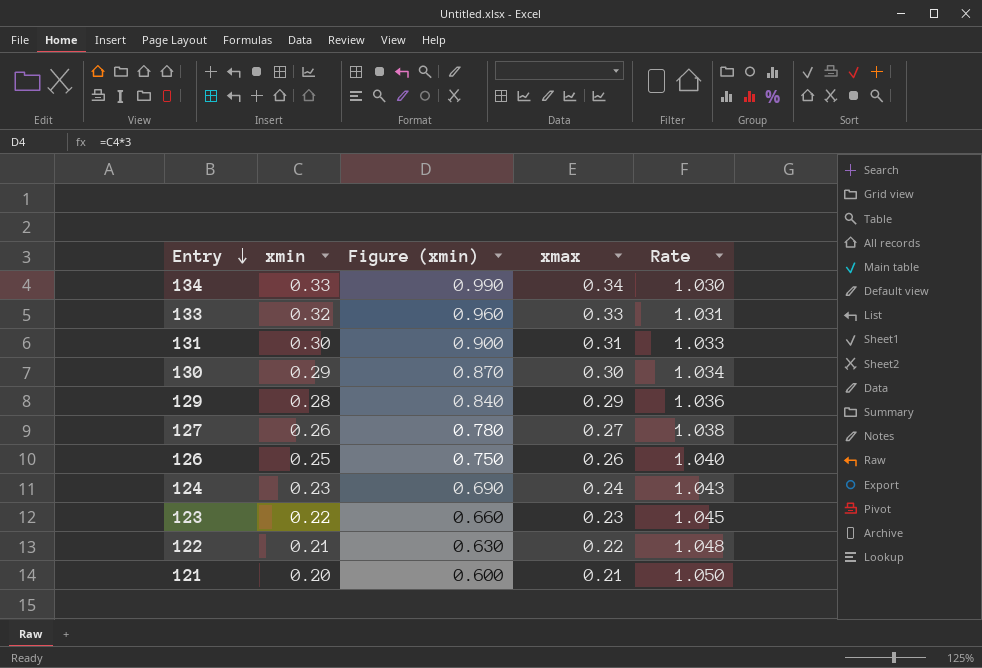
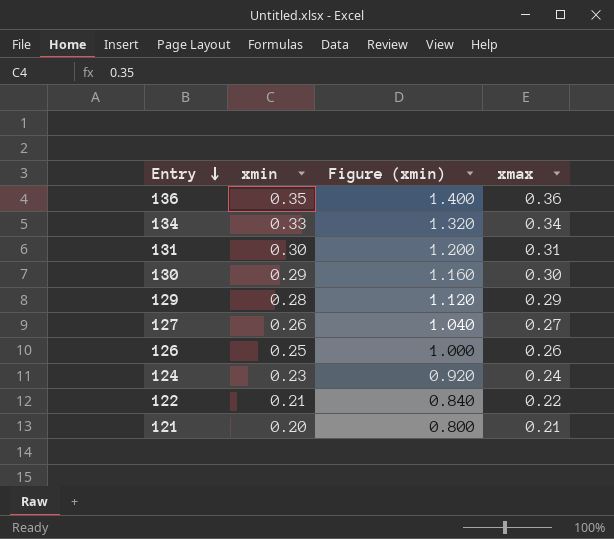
column Rate | formula: [xmax] / [xmin] -> none
column Figure (xmin) | formula: [xmin] * 3 -> [xmin] * 4
row 133: 0.32 | 0.960 | 0.33 | 1.031 -> none
row 123: 0.22 | 0.660 | 0.23 | 1.045 -> none
row 136: none -> 0.35 | 1.400 | 0.36

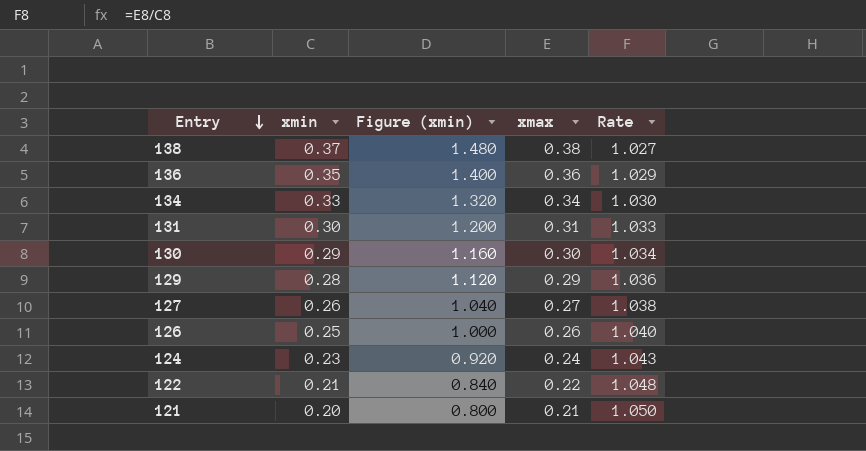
column Rate | formula: none -> [xmax] / [xmin]
row 138: none -> 0.37 | 1.480 | 0.38 | 1.027

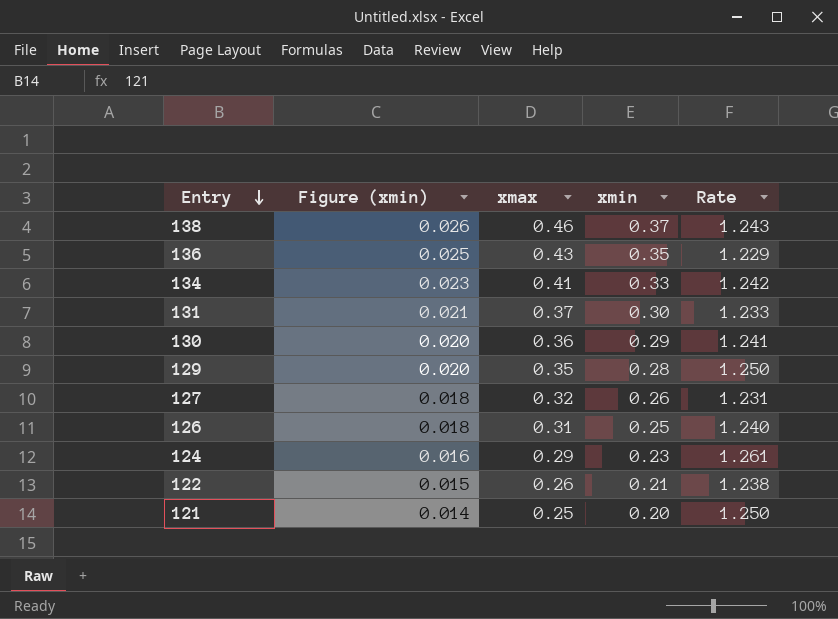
column Figure (xmin) | formula: [xmin] * 4 -> [xmin] * 0.07
column xmin | position: 2 -> 4
138 | xmax: 0.38 -> 0.46
138 | Rate: 1.027 -> 1.243
136 | xmax: 0.36 -> 0.43
136 | Rate: 1.029 -> 1.229
134 | xmax: 0.34 -> 0.41
134 | Rate: 1.030 -> 1.242
131 | xmax: 0.31 -> 0.37
131 | Rate: 1.033 -> 1.233
130 | xmax: 0.30 -> 0.36
130 | Rate: 1.034 -> 1.241
129 | xmax: 0.29 -> 0.35
129 | Rate: 1.036 -> 1.250
127 | xmax: 0.27 -> 0.32
127 | Rate: 1.038 -> 1.231
126 | xmax: 0.26 -> 0.31
126 | Rate: 1.040 -> 1.240
124 | xmax: 0.24 -> 0.29
124 | Rate: 1.043 -> 1.261
122 | xmax: 0.22 -> 0.26
122 | Rate: 1.048 -> 1.238
121 | xmax: 0.21 -> 0.25
121 | Rate: 1.050 -> 1.250

